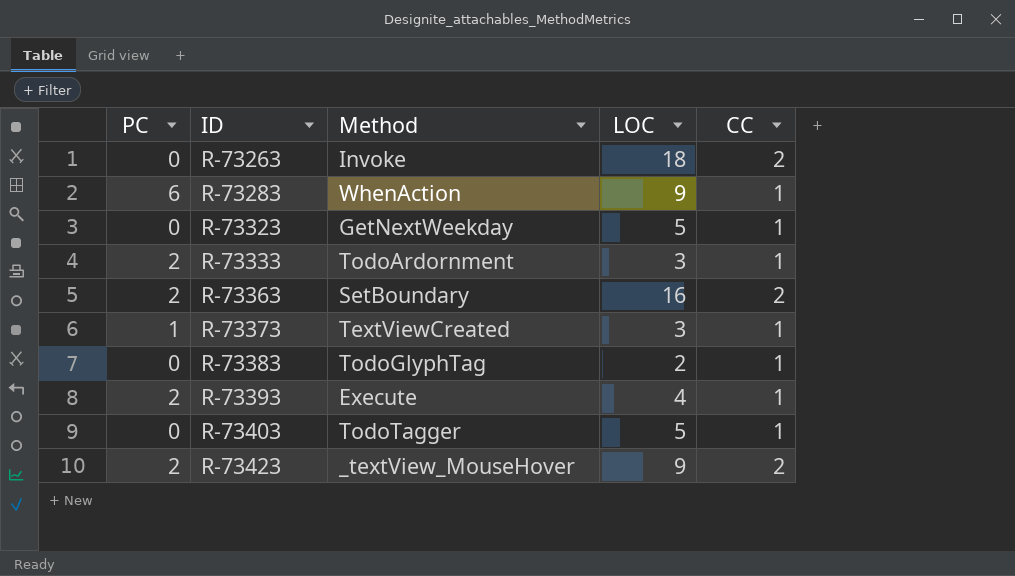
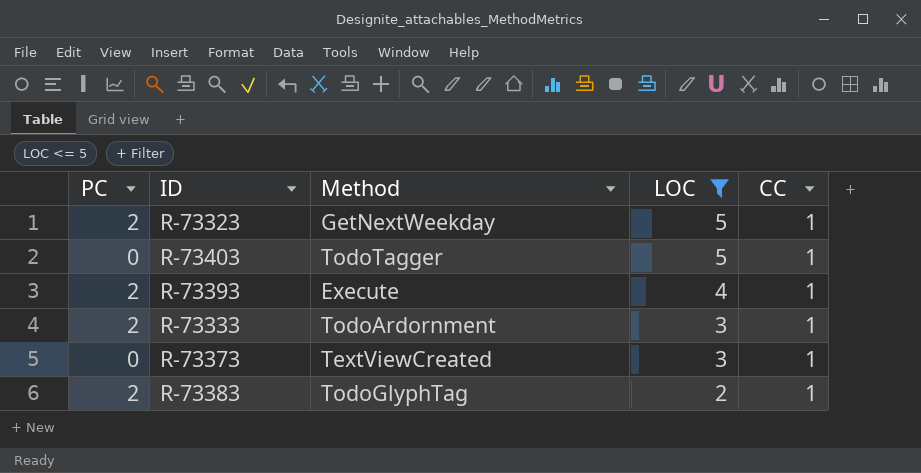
filter: none -> LOC <= 5
row order: ID ascending -> LOC descending
R-73323 | PC: 0 -> 2
R-73373 | PC: 1 -> 0
R-73383 | PC: 0 -> 2

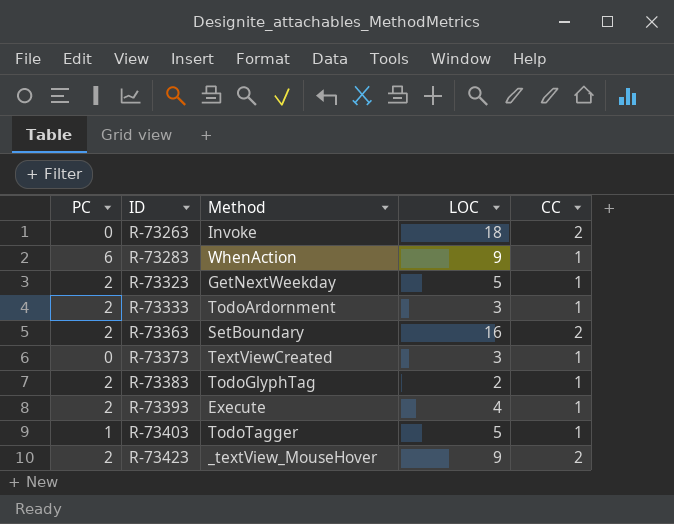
filter: LOC <= 5 -> none
row order: LOC descending -> ID ascending
R-73403 | PC: 0 -> 1

